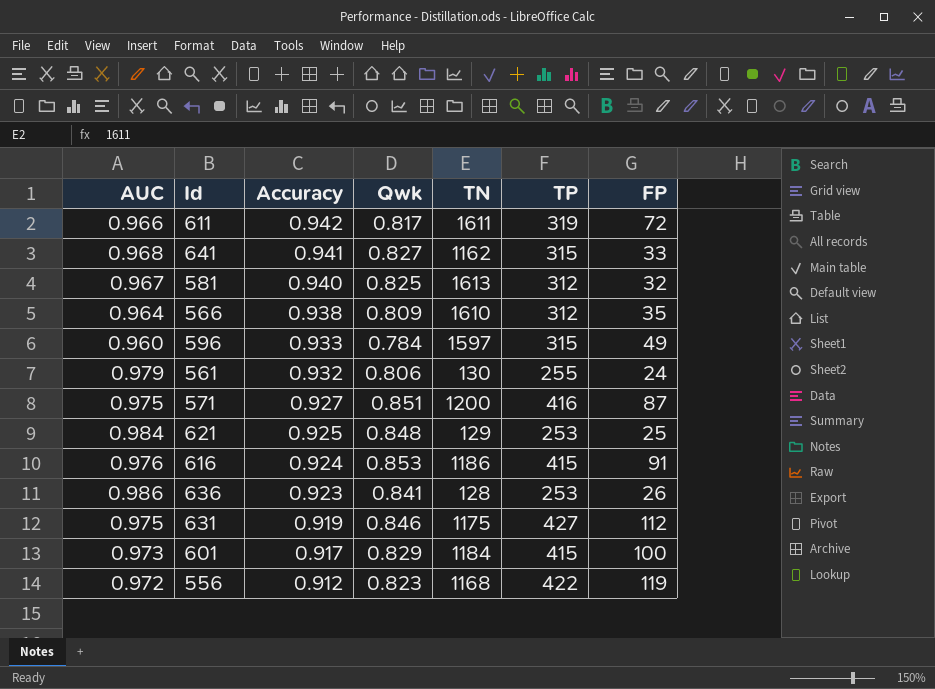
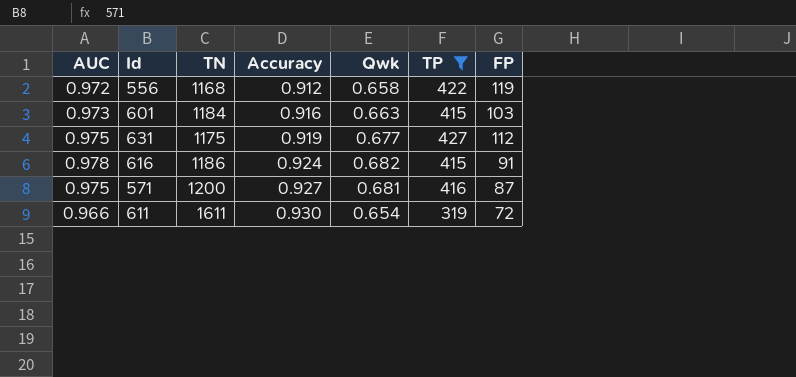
filter: none -> TP >= 319
row order: Accuracy descending -> Accuracy ascending
column TN | position: 5 -> 3
556 | Qwk: 0.823 -> 0.658
601 | Accuracy: 0.917 -> 0.916
601 | Qwk: 0.829 -> 0.663
601 | FP: 100 -> 103
631 | Qwk: 0.846 -> 0.677
616 | AUC: 0.976 -> 0.978
616 | Qwk: 0.853 -> 0.682
571 | Qwk: 0.851 -> 0.681
611 | Accuracy: 0.942 -> 0.930
611 | Qwk: 0.817 -> 0.654

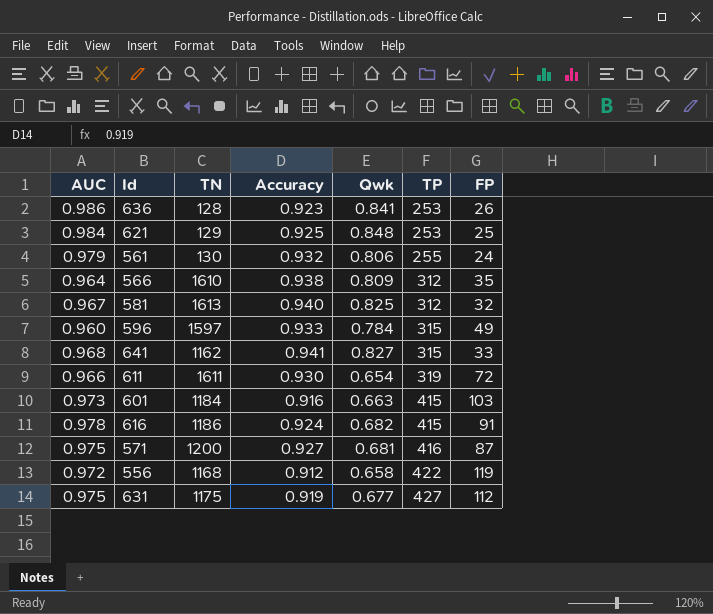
filter: TP >= 319 -> none
row order: Accuracy ascending -> TP ascending

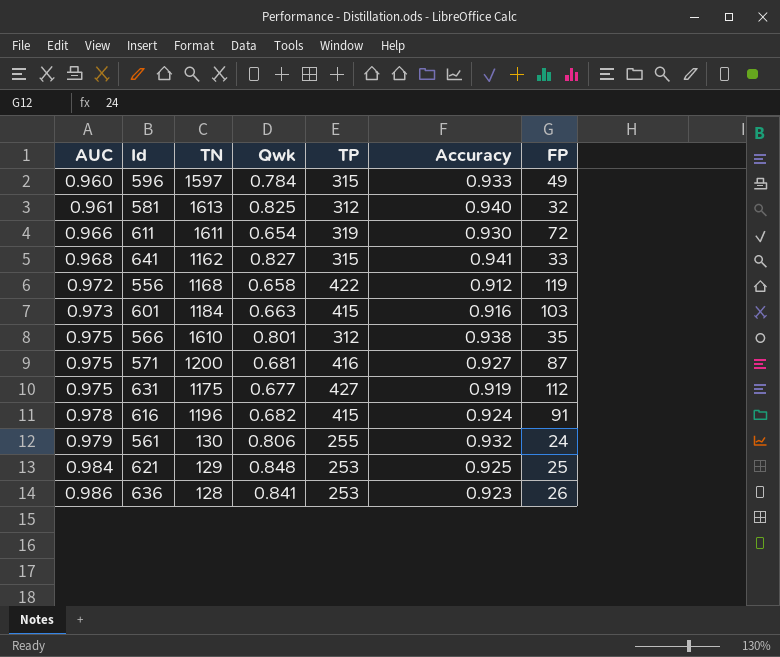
row order: TP ascending -> AUC ascending
column Accuracy | position: 4 -> 6
581 | AUC: 0.967 -> 0.961
566 | AUC: 0.964 -> 0.975
566 | Qwk: 0.809 -> 0.801
616 | TN: 1186 -> 1196

